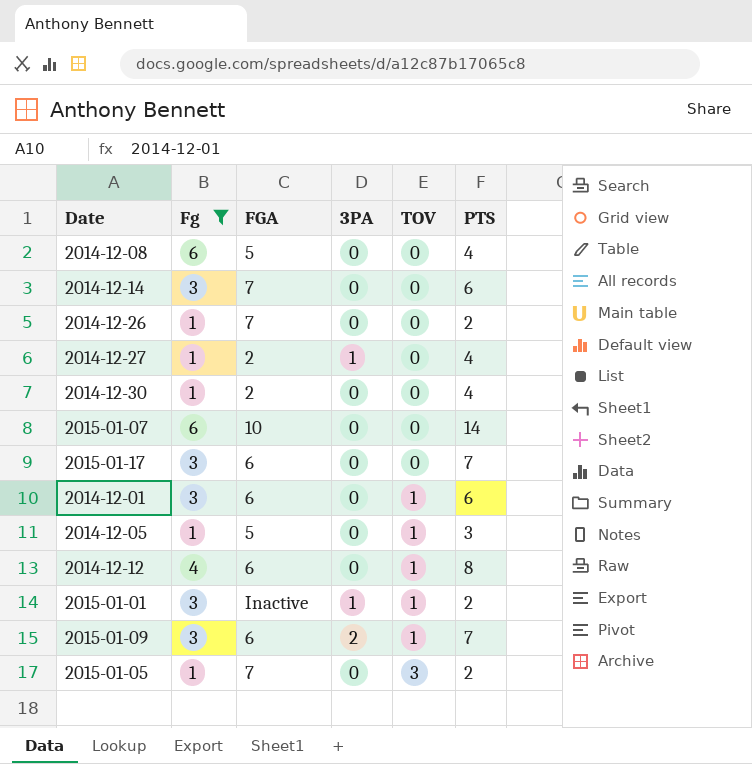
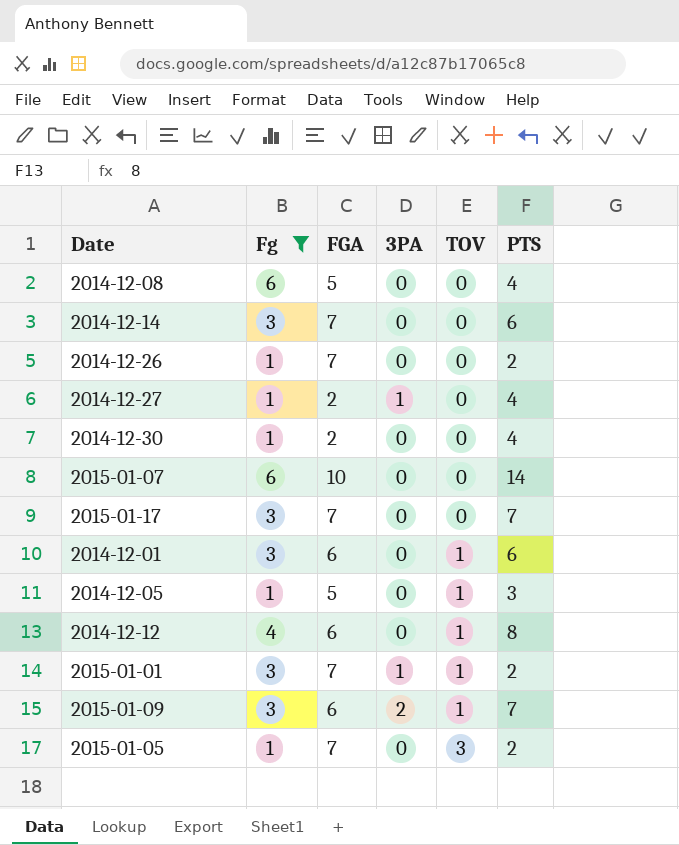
2015-01-17 | FGA: 6 -> 7
2015-01-01 | FGA: Inactive -> 7

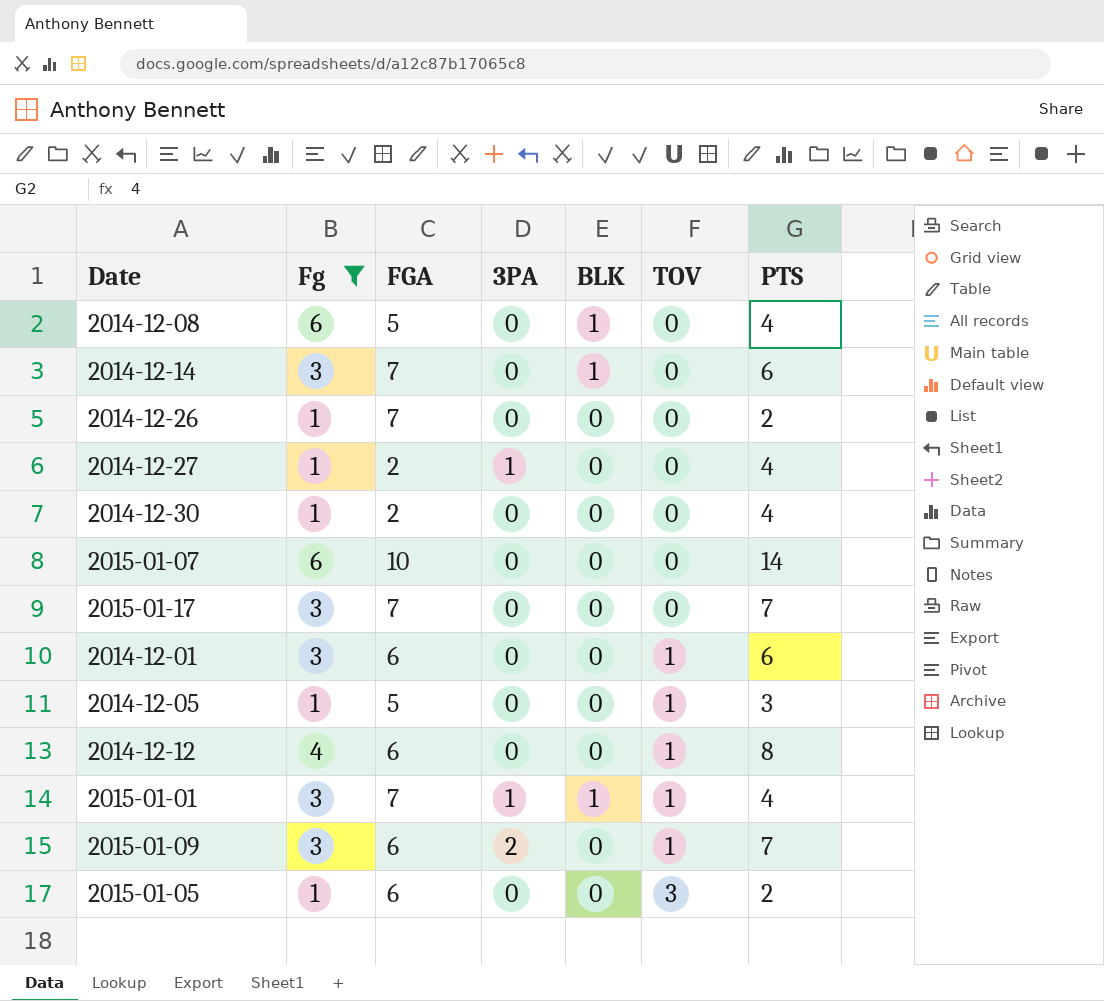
column BLK | position: none -> 5
2015-01-01 | PTS: 2 -> 4
2015-01-05 | FGA: 7 -> 6

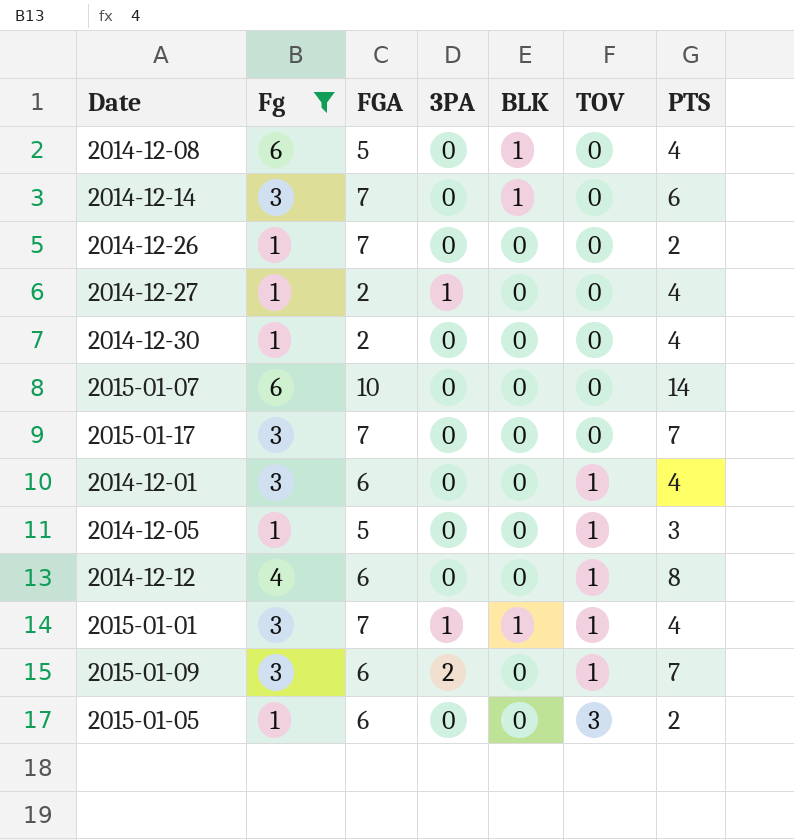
2014-12-01 | PTS: 6 -> 4

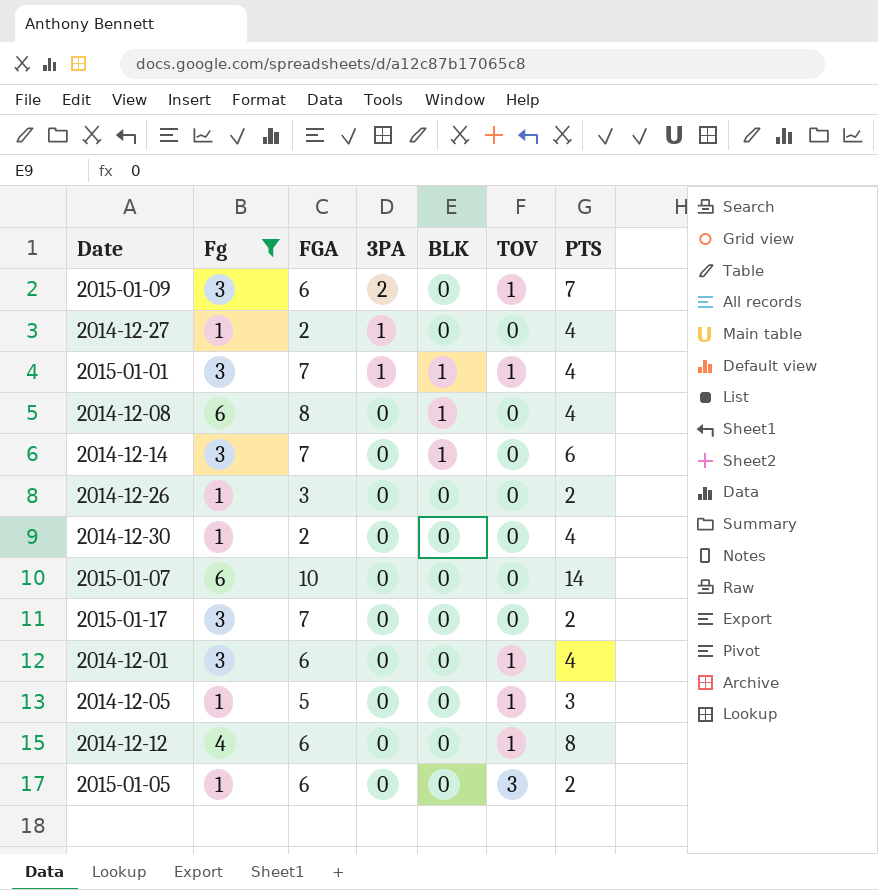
row order: TOV ascending -> 3PA descending
2014-12-08 | FGA: 5 -> 8
2014-12-26 | FGA: 7 -> 3
2015-01-17 | PTS: 7 -> 2

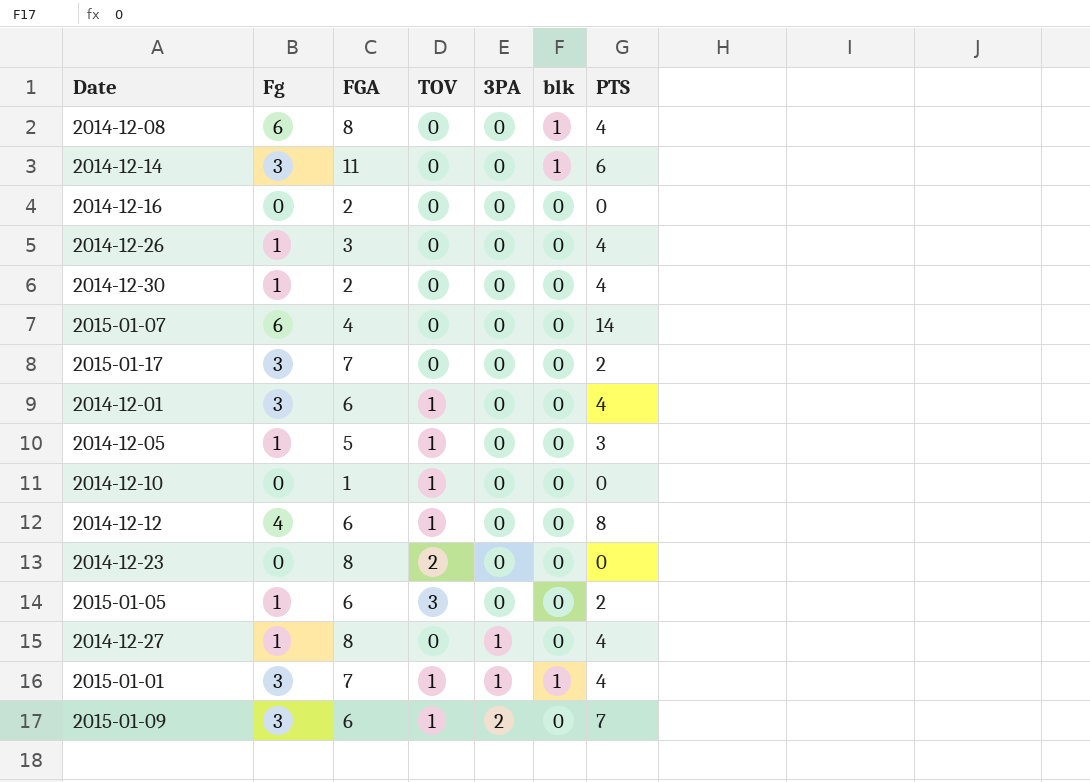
filter: Fg != 0 -> none
row order: 3PA descending -> 3PA ascending
column TOV | position: 6 -> 4
column name: BLK -> blk
2014-12-14 | FGA: 7 -> 11
2014-12-26 | PTS: 2 -> 4
2015-01-07 | FGA: 10 -> 4
2014-12-27 | FGA: 2 -> 8

